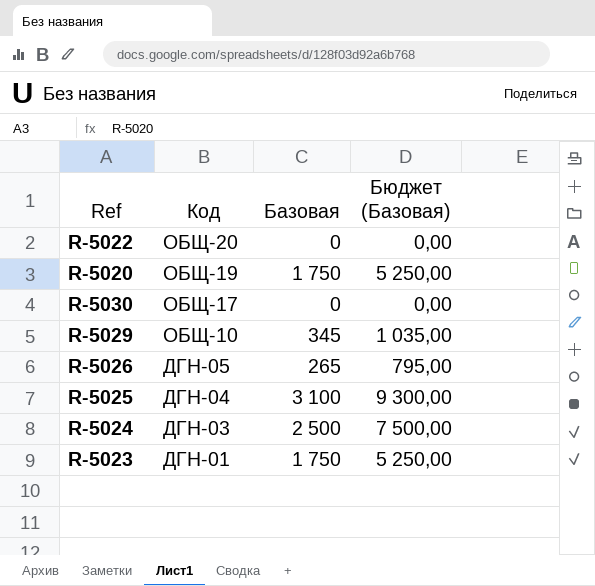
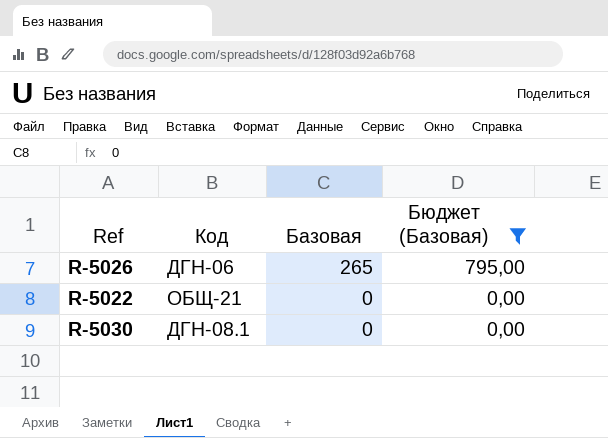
filter: none -> Бюджет (Базовая) <= 795,00
row order: Код descending -> Базовая descending
R-5026 | Код: ДГН-05 -> ДГН-06
R-5022 | Код: ОБЩ-20 -> ОБЩ-21
R-5030 | Код: ОБЩ-17 -> ДГН-08.1

